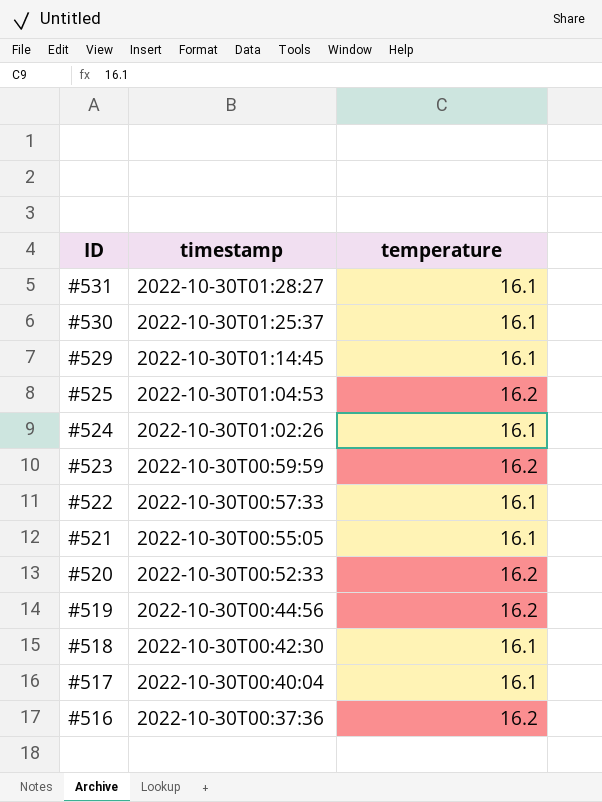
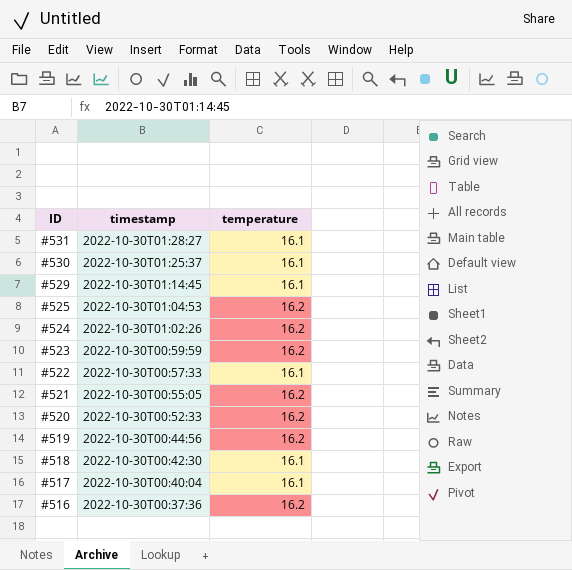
#524 | temperature: 16.1 -> 16.2
#521 | temperature: 16.1 -> 16.2

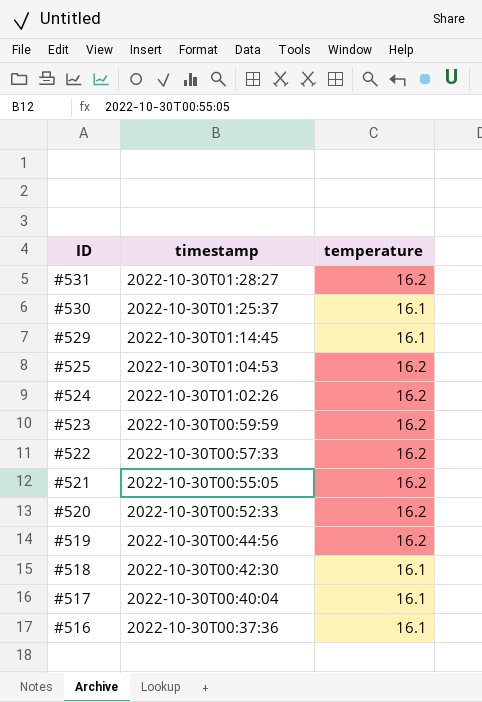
#531 | temperature: 16.1 -> 16.2
#522 | temperature: 16.1 -> 16.2
#516 | temperature: 16.2 -> 16.1

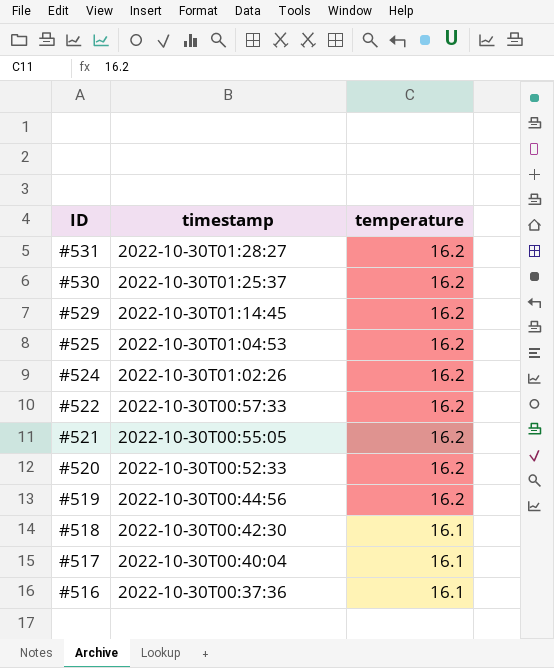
row #523: 2022-10-30T00:59:59 | 16.2 -> none
#530 | temperature: 16.1 -> 16.2
#529 | temperature: 16.1 -> 16.2

